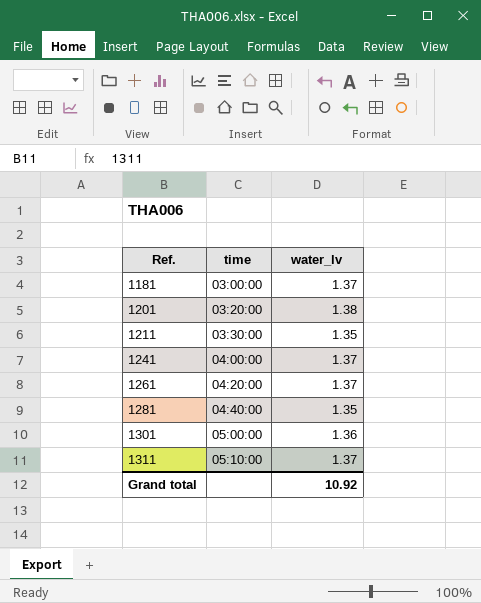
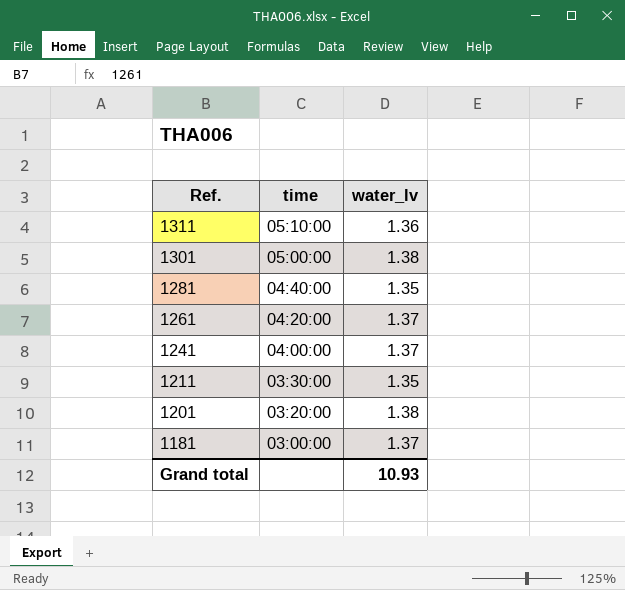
row order: Ref. ascending -> Ref. descending
1311 | water_lv: 1.37 -> 1.36
1301 | water_lv: 1.36 -> 1.38
Grand total | water_lv: 10.92 -> 10.93

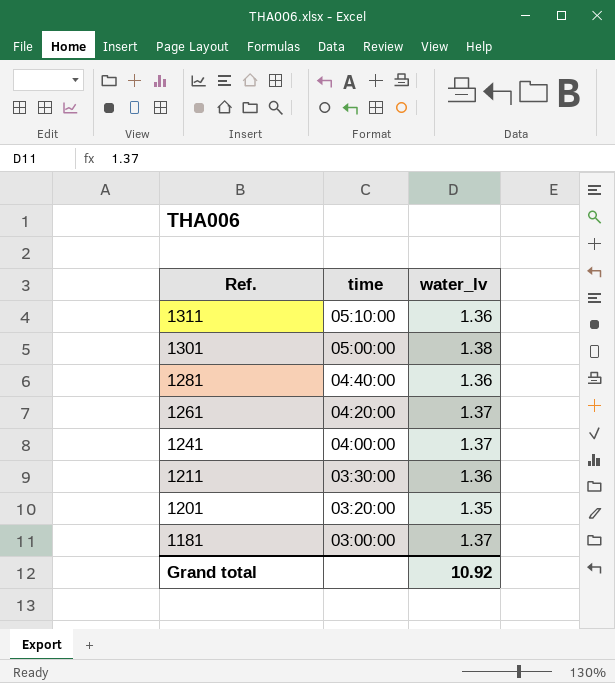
1281 | water_lv: 1.35 -> 1.36
1211 | water_lv: 1.35 -> 1.36
1201 | water_lv: 1.38 -> 1.35
Grand total | water_lv: 10.93 -> 10.92

